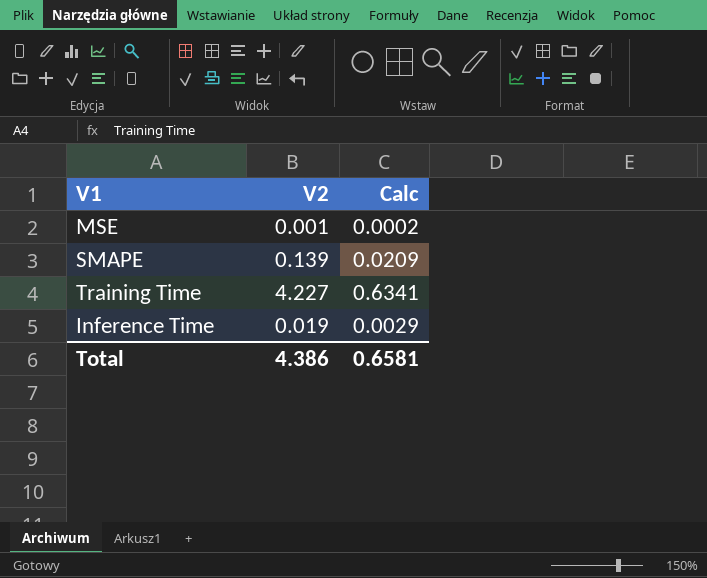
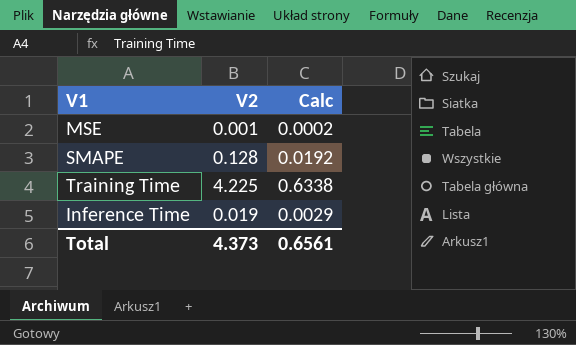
SMAPE | V2: 0.139 -> 0.128
SMAPE | Calc: 0.0209 -> 0.0192
Training Time | V2: 4.227 -> 4.225
Training Time | Calc: 0.6341 -> 0.6338
Total | V2: 4.386 -> 4.373
Total | Calc: 0.6581 -> 0.6561

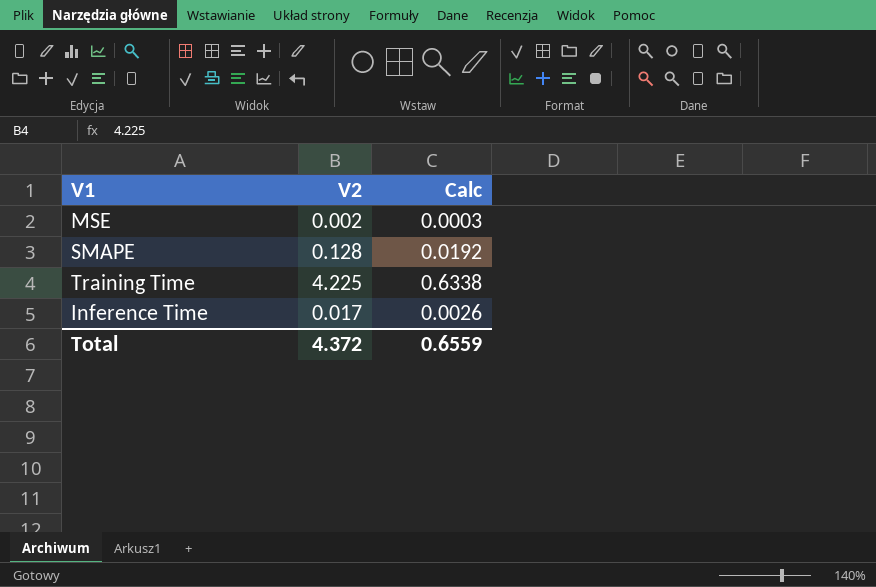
MSE | V2: 0.001 -> 0.002
MSE | Calc: 0.0002 -> 0.0003
Inference Time | V2: 0.019 -> 0.017
Inference Time | Calc: 0.0029 -> 0.0026
Total | V2: 4.373 -> 4.372
Total | Calc: 0.6561 -> 0.6559

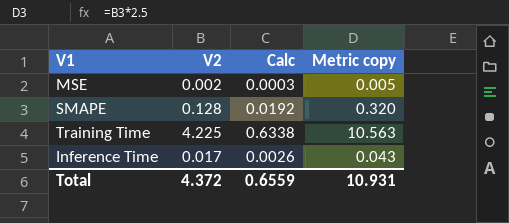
column Metric copy | formula: none -> [V2] * 2.5

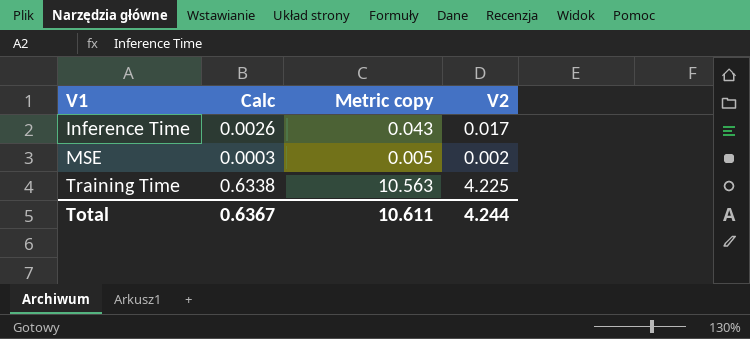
row order: none -> V1 ascending
column V2 | position: 2 -> 4
row SMAPE: 0.128 | 0.0192 | 0.320 -> none
Total | Calc: 0.6559 -> 0.6367
Total | Metric copy: 10.931 -> 10.611
Total | V2: 4.372 -> 4.244

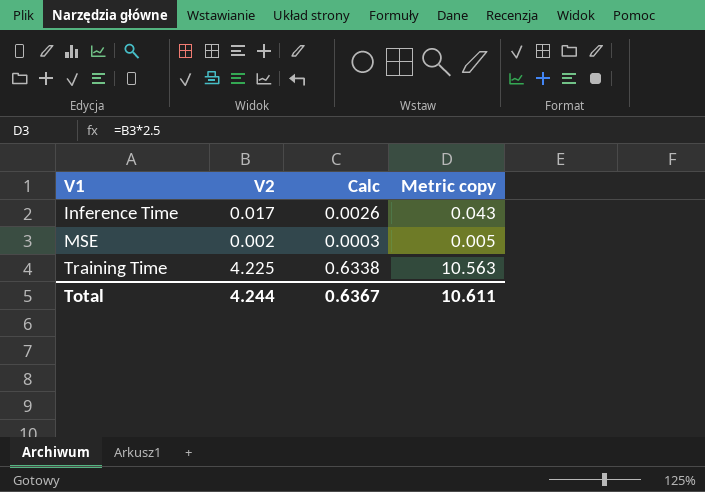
column V2 | position: 4 -> 2

